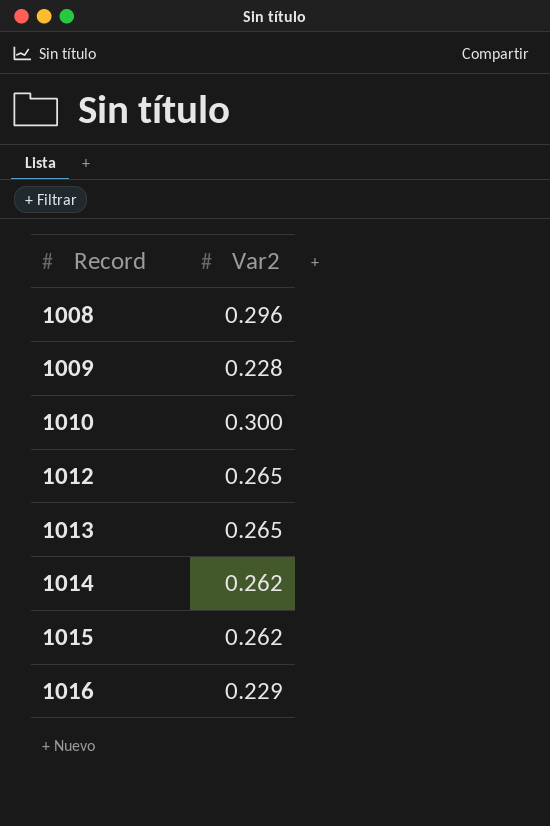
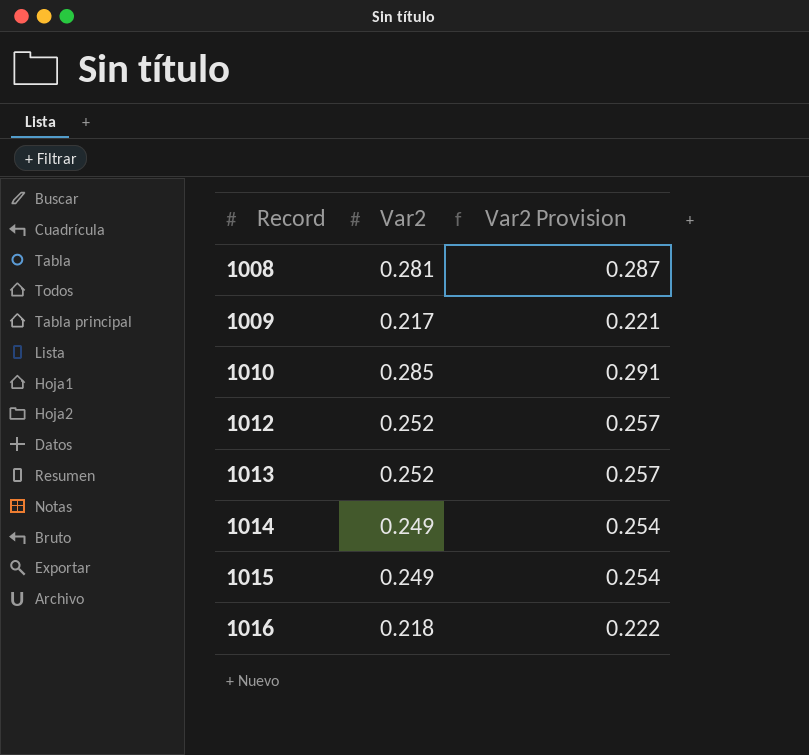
column Var2 Provision | formula: none -> [Var2] * 1.02
1008 | Var2: 0.296 -> 0.281
1009 | Var2: 0.228 -> 0.217
1010 | Var2: 0.300 -> 0.285
1012 | Var2: 0.265 -> 0.252
1013 | Var2: 0.265 -> 0.252
1014 | Var2: 0.262 -> 0.249
1015 | Var2: 0.262 -> 0.249
1016 | Var2: 0.229 -> 0.218

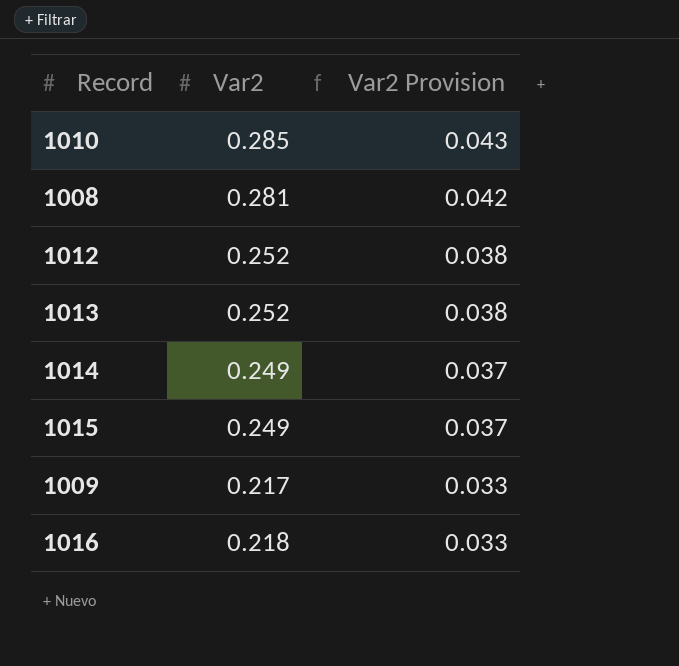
row order: Record ascending -> Var2 Provision descending
column Var2 Provision | formula: [Var2] * 1.02 -> [Var2] * 0.15

